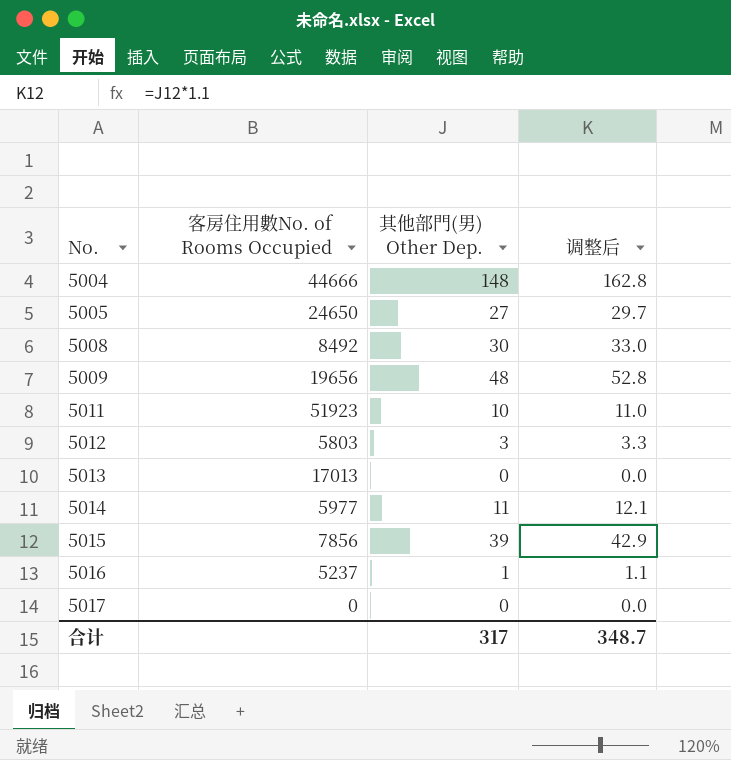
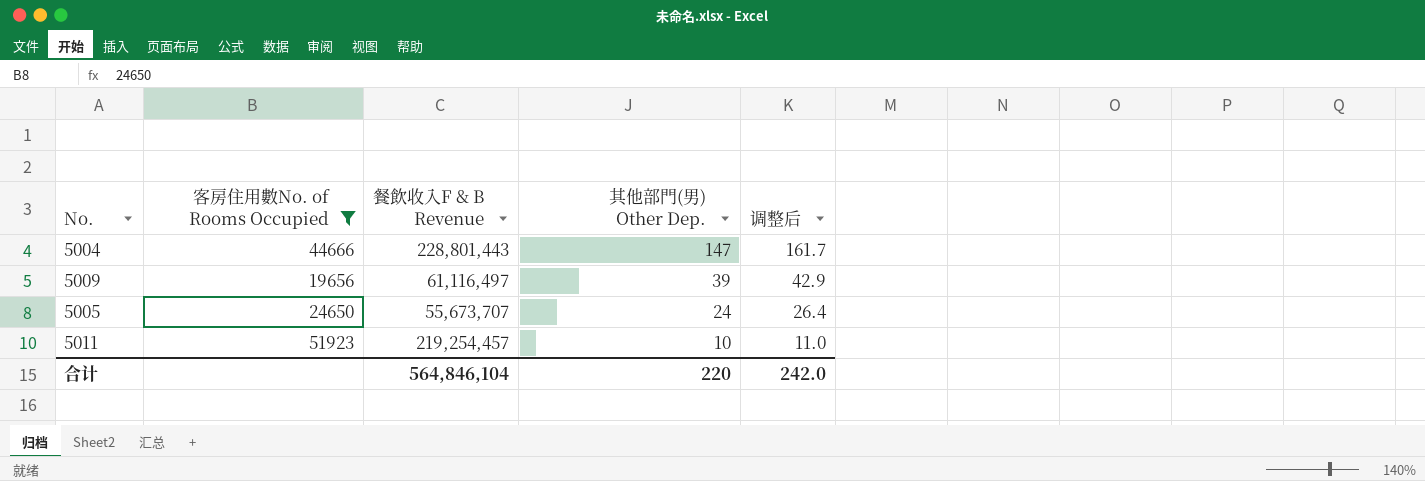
filter: none -> 客房住用數No. of Rooms Occupied >= 19656
row order: No. ascending -> 其他部門(男) Other Dep. descending
column 餐飲收入F & B Revenue | position: none -> 3
5004 | 其他部門(男) Other Dep.: 148 -> 147
5004 | 调整后: 162.8 -> 161.7
5009 | 其他部門(男) Other Dep.: 48 -> 39
5009 | 调整后: 52.8 -> 42.9
5005 | 其他部門(男) Other Dep.: 27 -> 24
5005 | 调整后: 29.7 -> 26.4
合计 | 其他部門(男) Other Dep.: 317 -> 220
合计 | 调整后: 348.7 -> 242.0

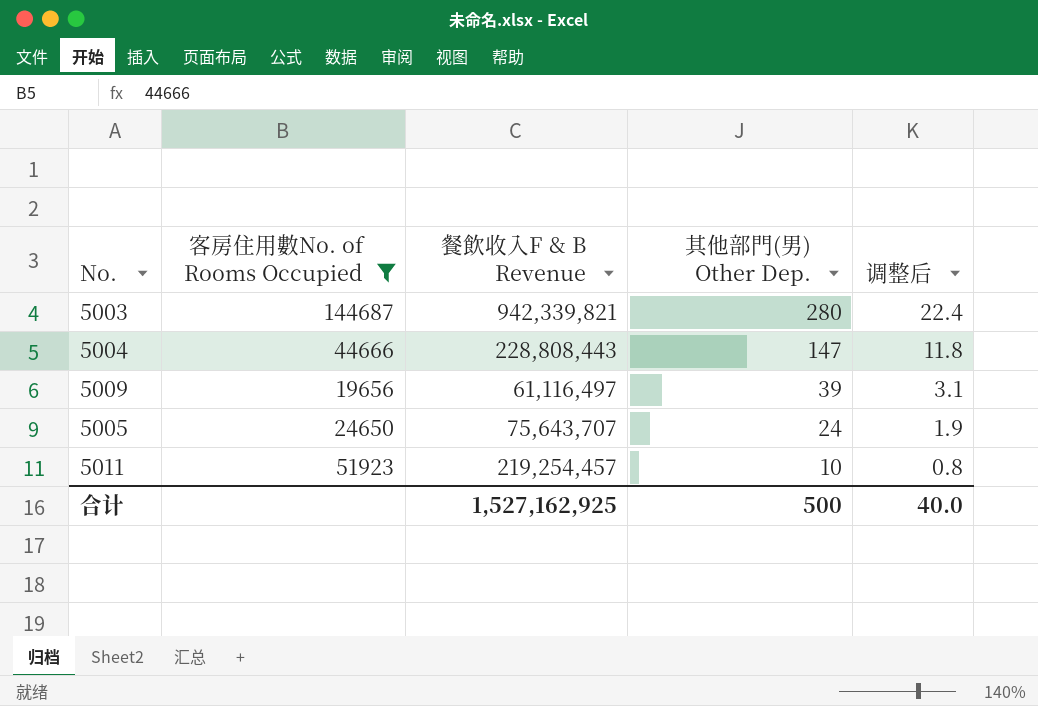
column 调整后 | formula: [其他部門(男) Other Dep.] * 1.1 -> [其他部門(男) Other Dep.] * 0.08
row 5003: none -> 144687 | 942,339,821 | 280 | 22.4
5004 | 餐飲收入F & B Revenue: 228,801,443 -> 228,808,443
5005 | 餐飲收入F & B Revenue: 55,673,707 -> 75,643,707
合计 | 餐飲收入F & B Revenue: 564,846,104 -> 1,527,162,925
合计 | 其他部門(男) Other Dep.: 220 -> 500
合计 | 调整后: 242.0 -> 40.0

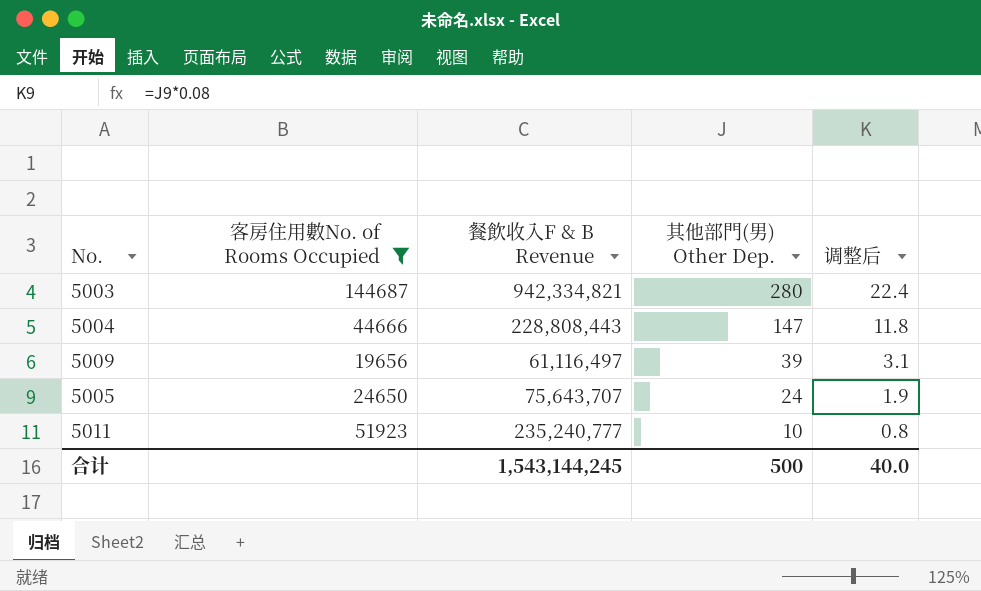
5003 | 餐飲收入F & B Revenue: 942,339,821 -> 942,334,821
5011 | 餐飲收入F & B Revenue: 219,254,457 -> 235,240,777
合计 | 餐飲收入F & B Revenue: 1,527,162,925 -> 1,543,144,245

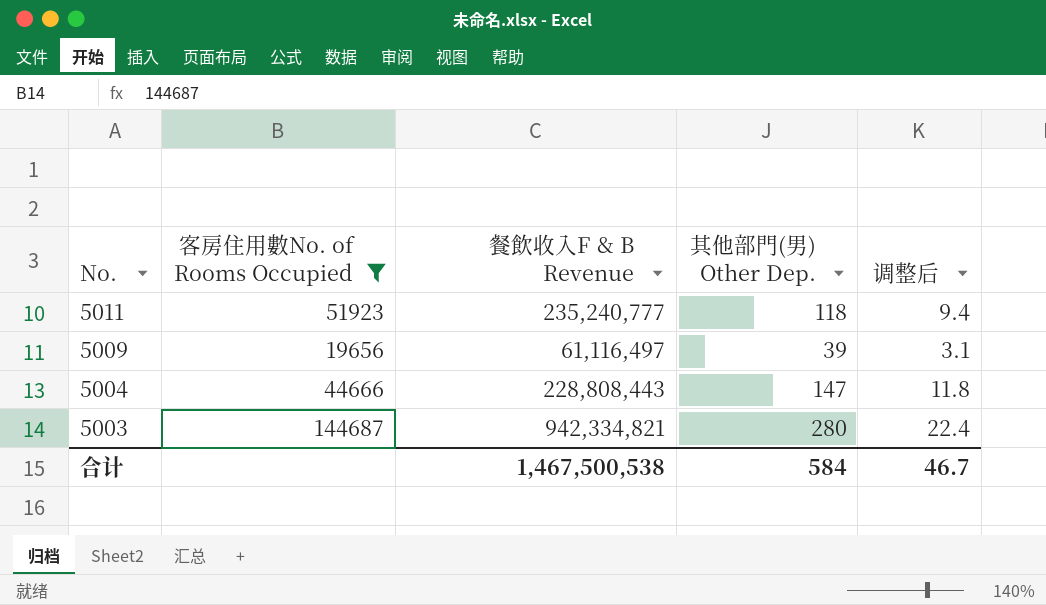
row order: 其他部門(男) Other Dep. descending -> No. descending
row 5005: 24650 | 75,643,707 | 24 | 1.9 -> none
5011 | 其他部門(男) Other Dep.: 10 -> 118
5011 | 调整后: 0.8 -> 9.4
合计 | 餐飲收入F & B Revenue: 1,543,144,245 -> 1,467,500,538
合计 | 其他部門(男) Other Dep.: 500 -> 584
合计 | 调整后: 40.0 -> 46.7

